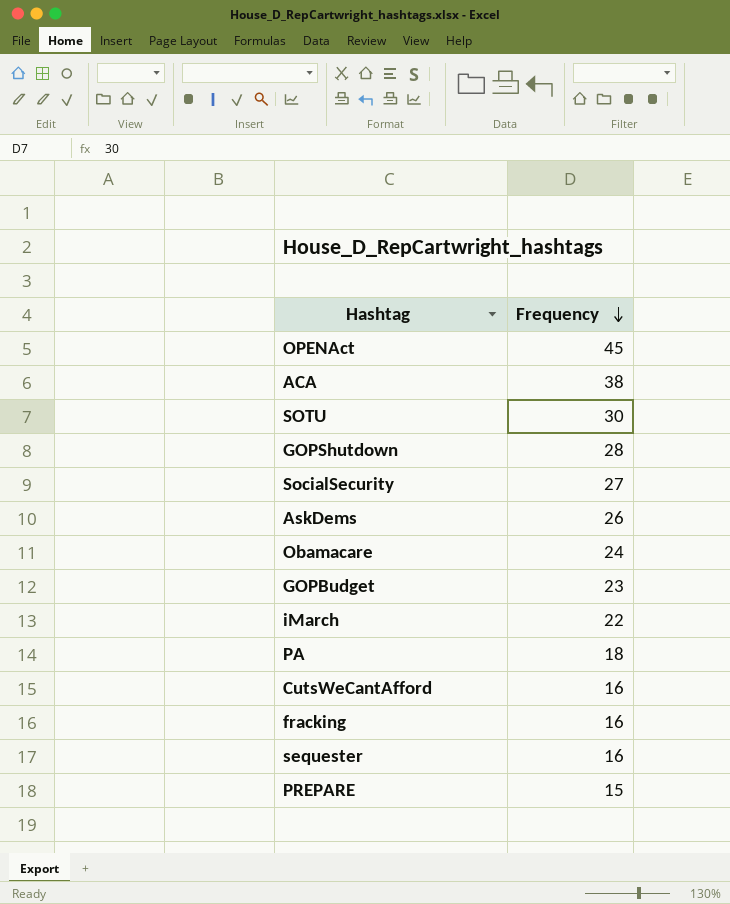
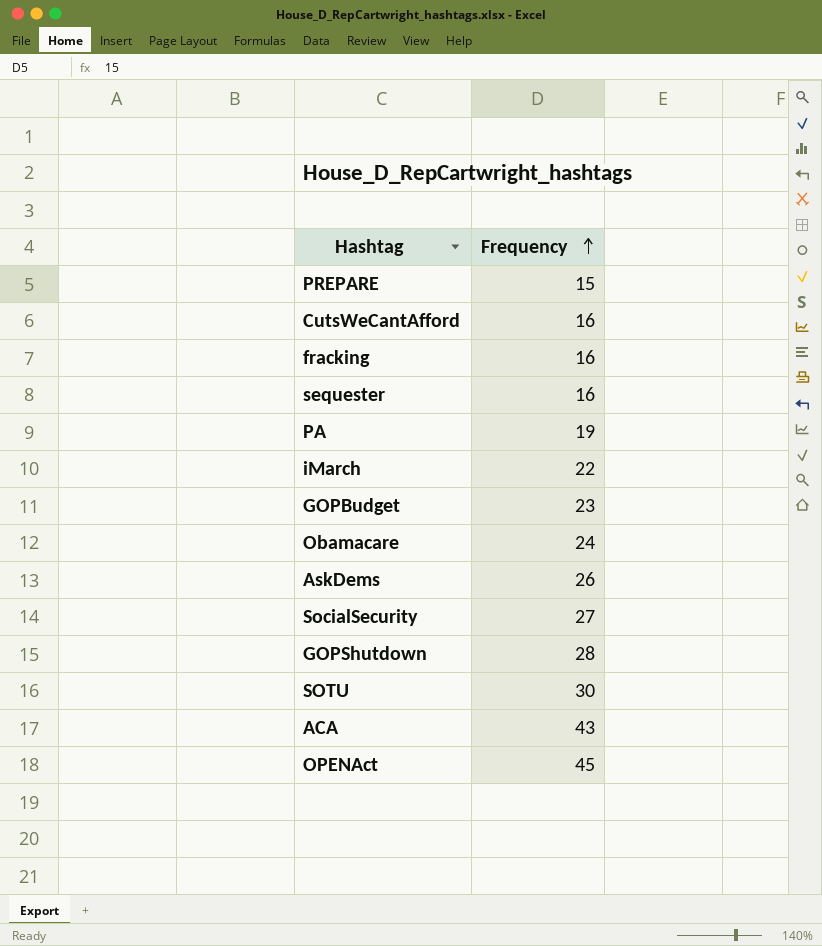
row order: Frequency descending -> Frequency ascending
PA | Frequency: 18 -> 19
ACA | Frequency: 38 -> 43

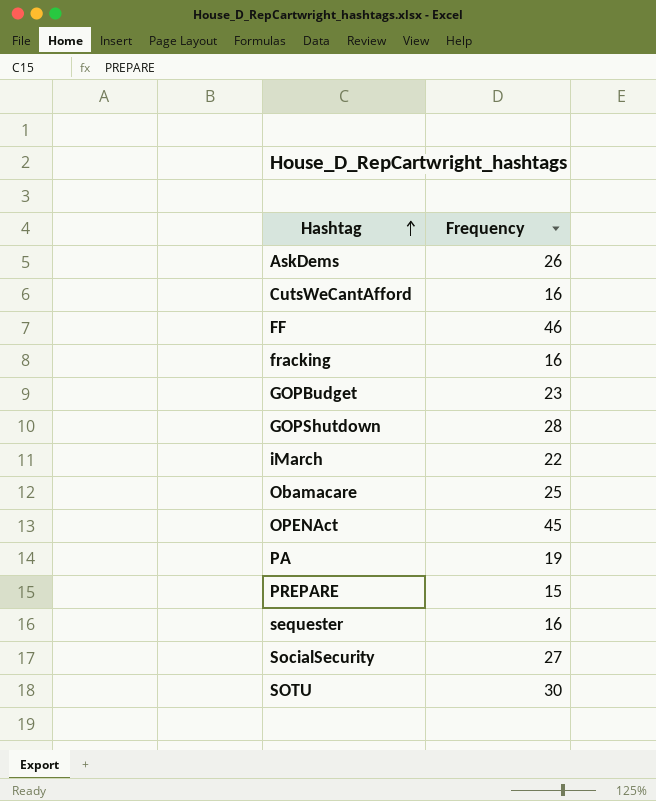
row order: Frequency ascending -> Hashtag ascending
row ACA: 43 -> none
row FF: none -> 46
Obamacare | Frequency: 24 -> 25

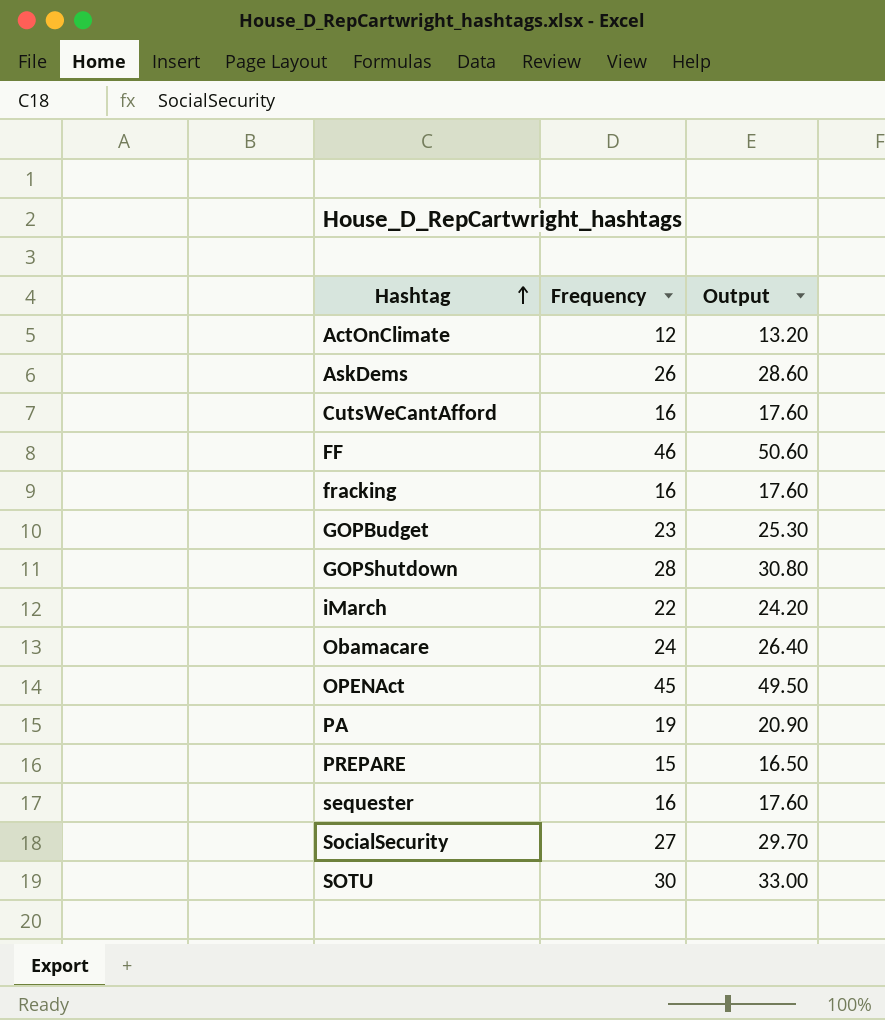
column Output | formula: none -> [Frequency] * 1.1
row ActOnClimate: none -> 12 | 13.20
Obamacare | Frequency: 25 -> 24

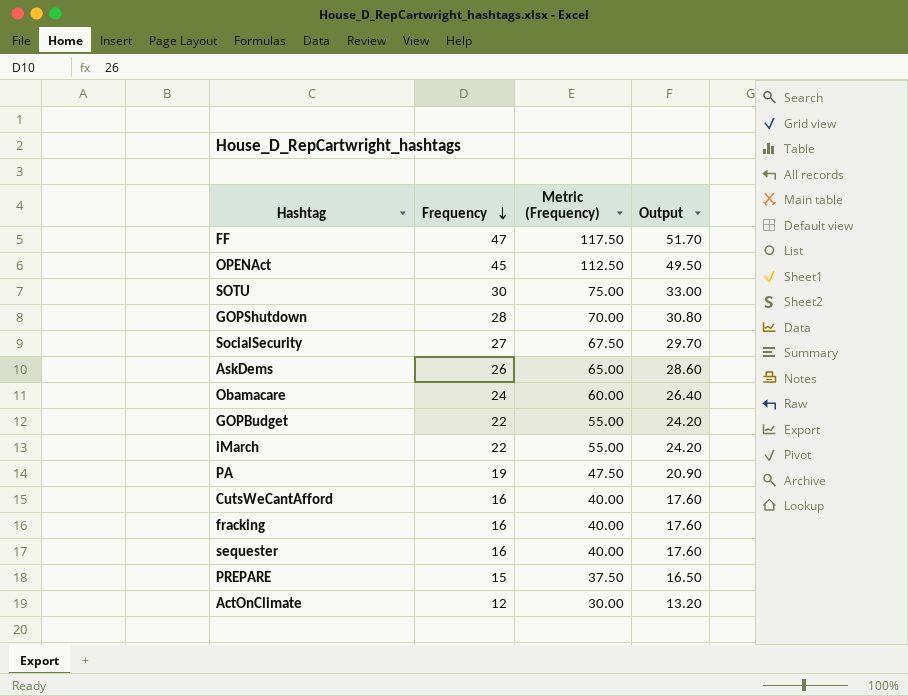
row order: Hashtag ascending -> Frequency descending
column Metric (Frequency) | formula: none -> [Frequency] * 2.5
FF | Frequency: 46 -> 47
FF | Output: 50.60 -> 51.70
GOPBudget | Frequency: 23 -> 22
GOPBudget | Output: 25.30 -> 24.20

